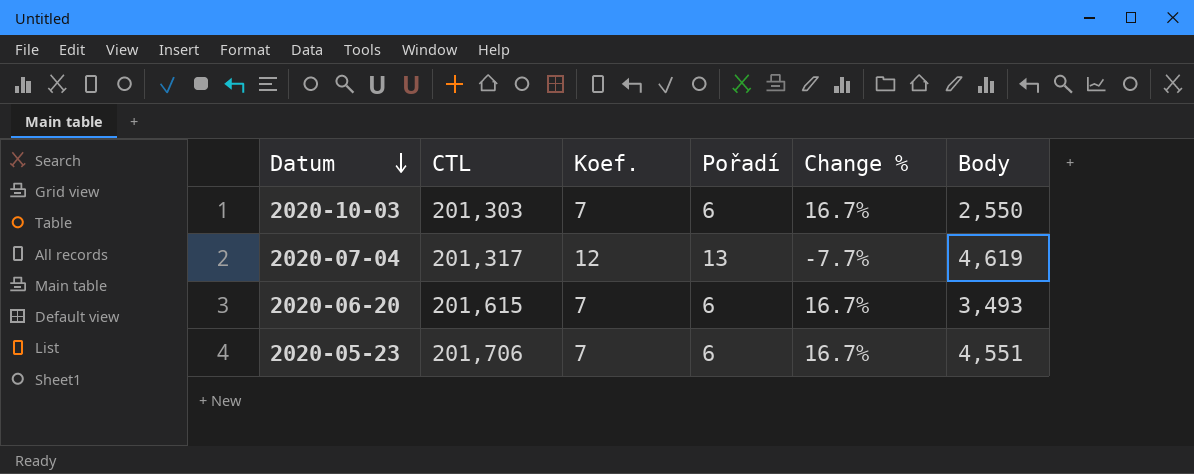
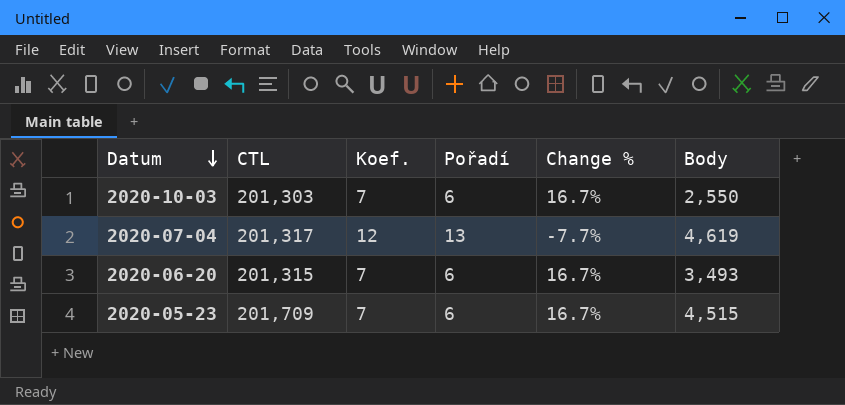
2020-06-20 | CTL: 201,615 -> 201,315
2020-05-23 | CTL: 201,706 -> 201,709
2020-05-23 | Body: 4,551 -> 4,515

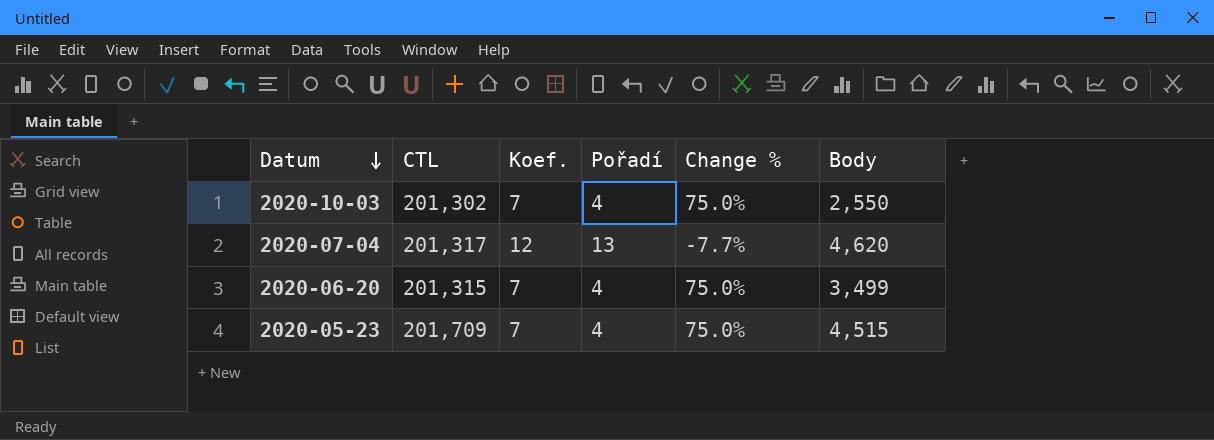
2020-10-03 | CTL: 201,303 -> 201,302
2020-10-03 | Pořadí: 6 -> 4
2020-10-03 | Change %: 16.7% -> 75.0%
2020-07-04 | Body: 4,619 -> 4,620
2020-06-20 | Pořadí: 6 -> 4
2020-06-20 | Change %: 16.7% -> 75.0%
2020-06-20 | Body: 3,493 -> 3,499
2020-05-23 | Pořadí: 6 -> 4
2020-05-23 | Change %: 16.7% -> 75.0%

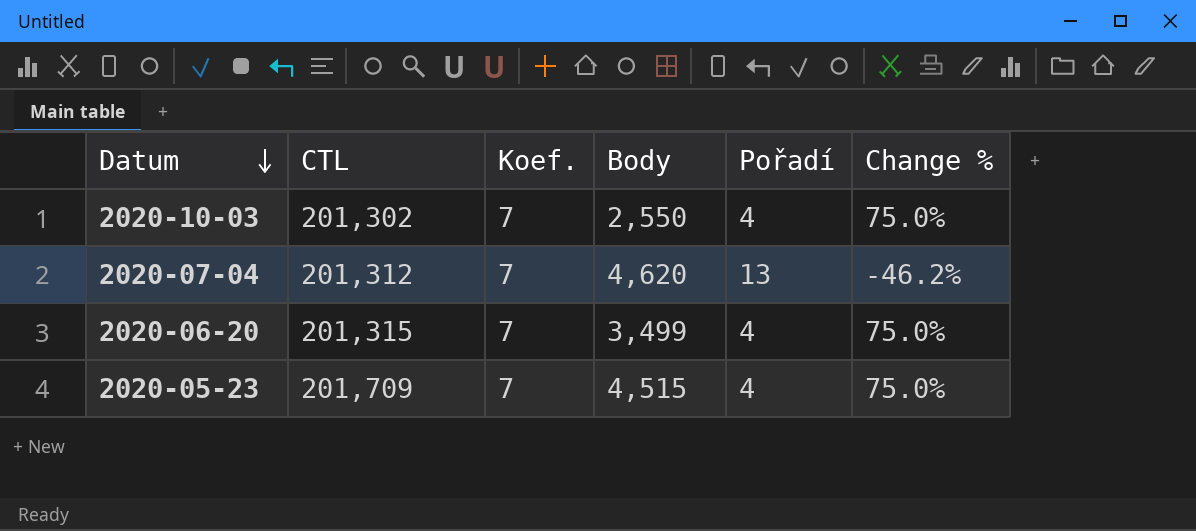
column Body | position: 6 -> 4
2020-07-04 | CTL: 201,317 -> 201,312
2020-07-04 | Koef.: 12 -> 7
2020-07-04 | Change %: -7.7% -> -46.2%

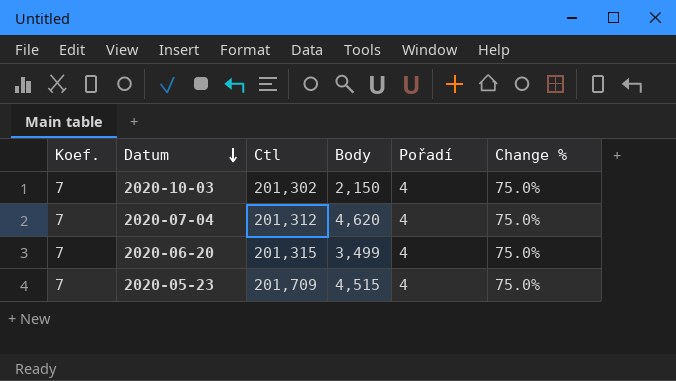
column Koef. | position: 3 -> 1
column name: CTL -> Ctl
2020-10-03 | Body: 2,550 -> 2,150
2020-07-04 | Pořadí: 13 -> 4
2020-07-04 | Change %: -46.2% -> 75.0%

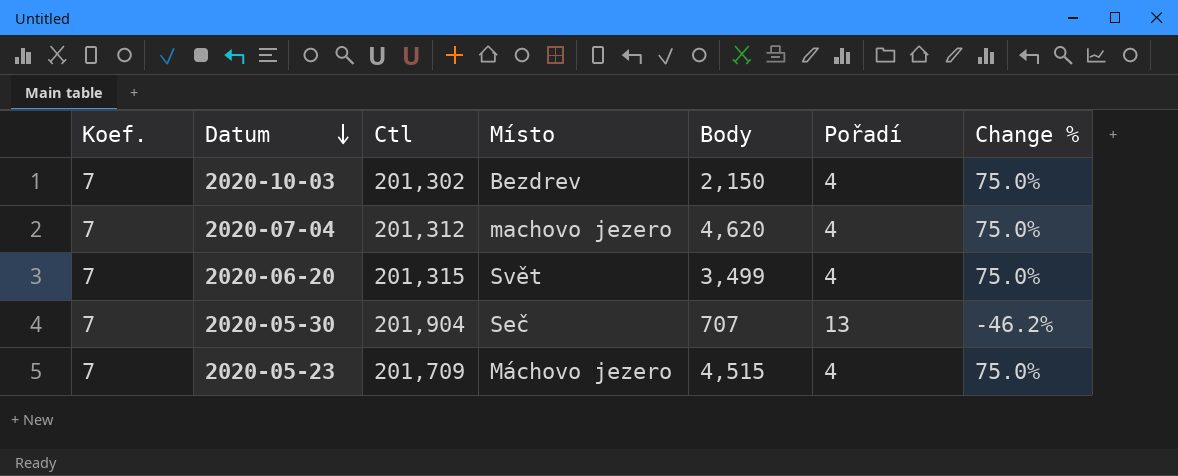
column Místo | position: none -> 4
row 2020-05-30: none -> 7 | 201,904 | Seč | 707 | 13 | -46.2%

